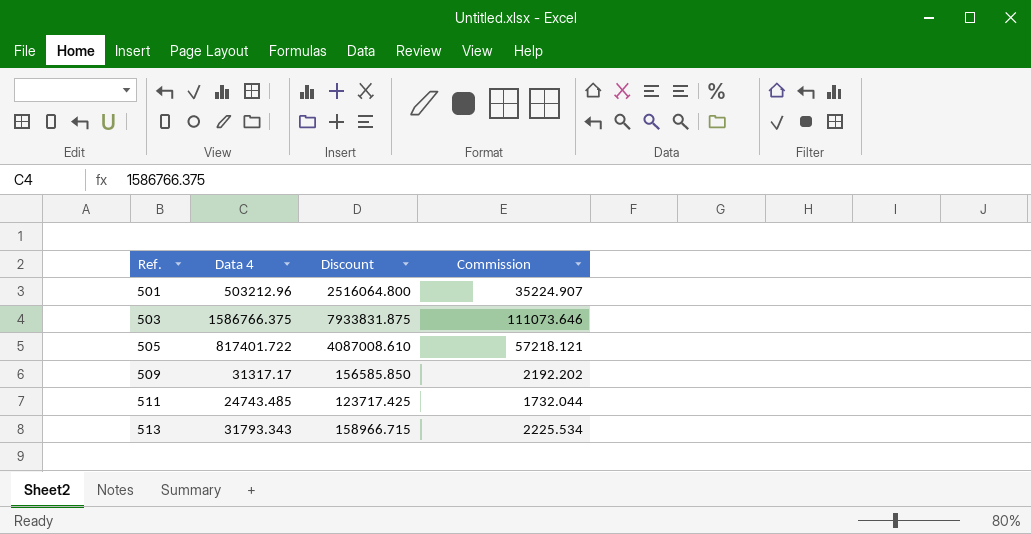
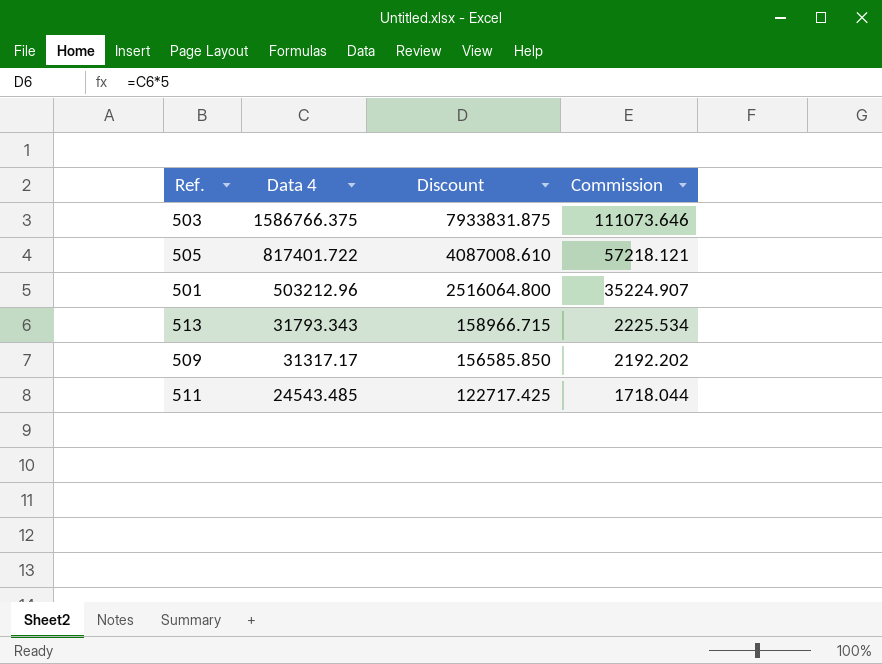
row order: Ref. ascending -> Data 4 descending
511 | Data 4: 24743.485 -> 24543.485
511 | Discount: 123717.425 -> 122717.425
511 | Commission: 1732.044 -> 1718.044

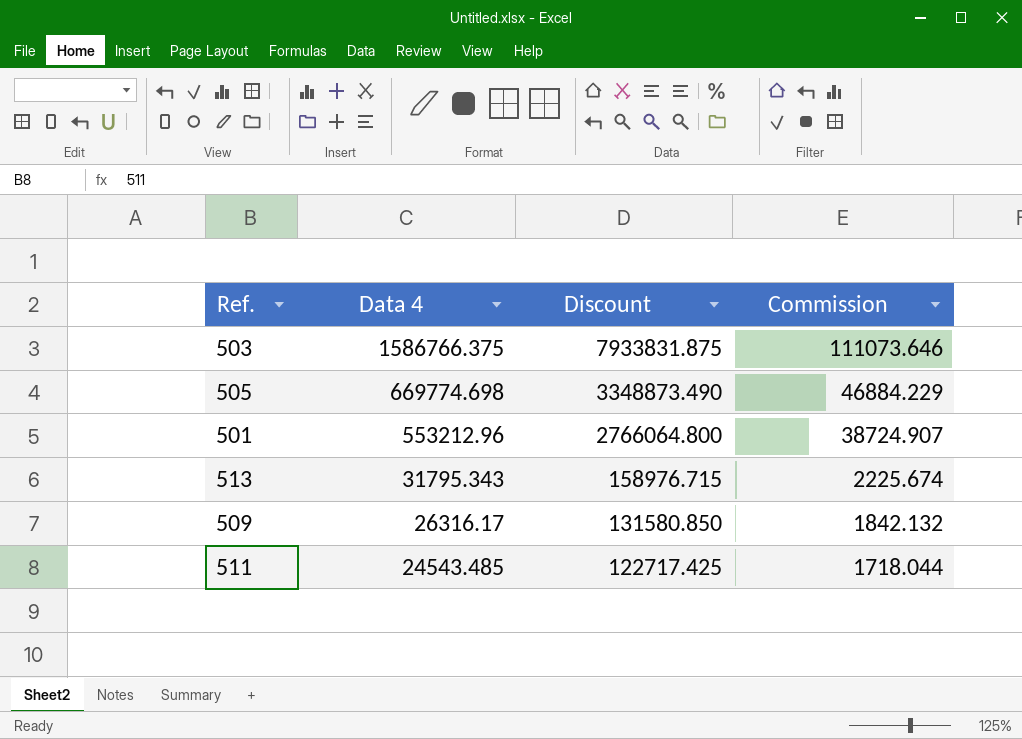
505 | Data 4: 817401.722 -> 669774.698
505 | Discount: 4087008.610 -> 3348873.490
505 | Commission: 57218.121 -> 46884.229
501 | Data 4: 503212.96 -> 553212.96
501 | Discount: 2516064.800 -> 2766064.800
501 | Commission: 35224.907 -> 38724.907
513 | Data 4: 31793.343 -> 31795.343
513 | Discount: 158966.715 -> 158976.715
513 | Commission: 2225.534 -> 2225.674
509 | Data 4: 31317.17 -> 26316.17
509 | Discount: 156585.850 -> 131580.850
509 | Commission: 2192.202 -> 1842.132

